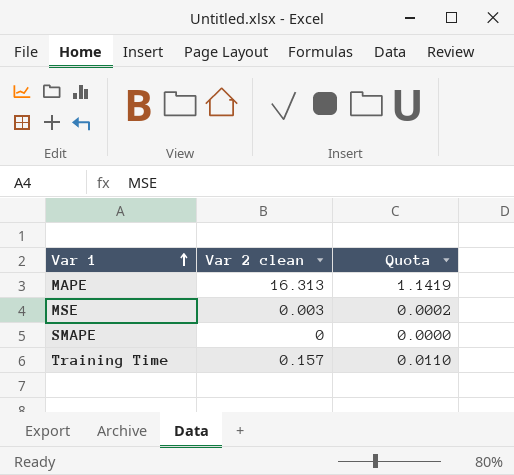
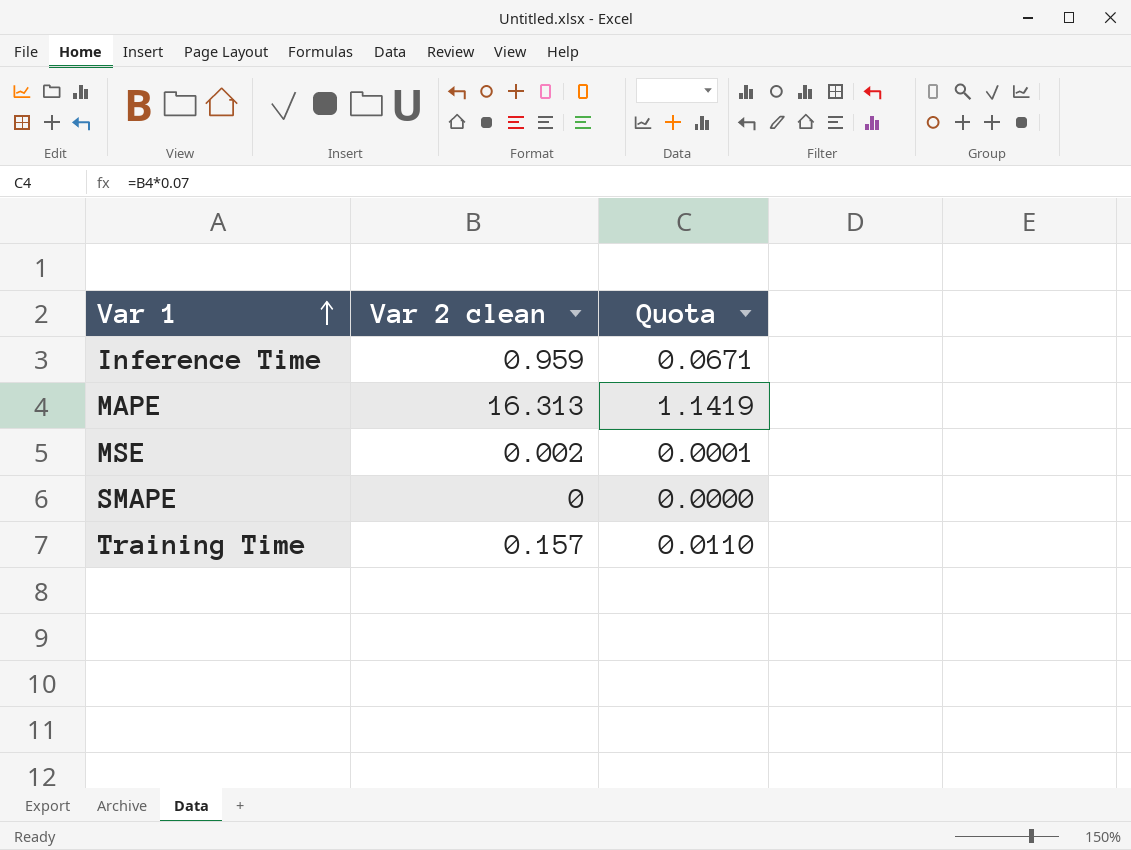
row Inference Time: none -> 0.959 | 0.0671
MSE | Var 2 clean: 0.003 -> 0.002
MSE | Quota: 0.0002 -> 0.0001

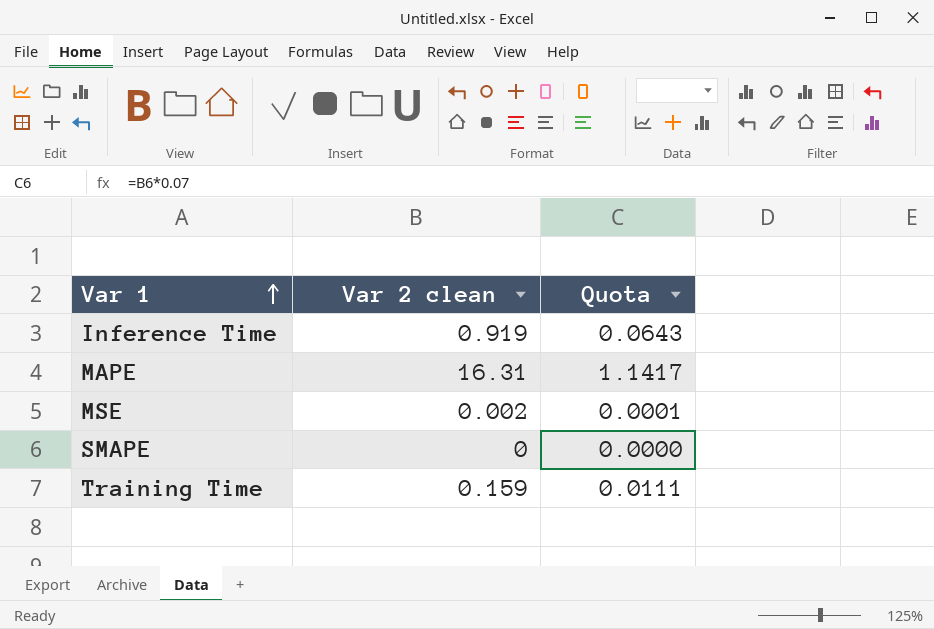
Inference Time | Var 2 clean: 0.959 -> 0.919
Inference Time | Quota: 0.0671 -> 0.0643
MAPE | Var 2 clean: 16.313 -> 16.31
MAPE | Quota: 1.1419 -> 1.1417
Training Time | Var 2 clean: 0.157 -> 0.159
Training Time | Quota: 0.0110 -> 0.0111

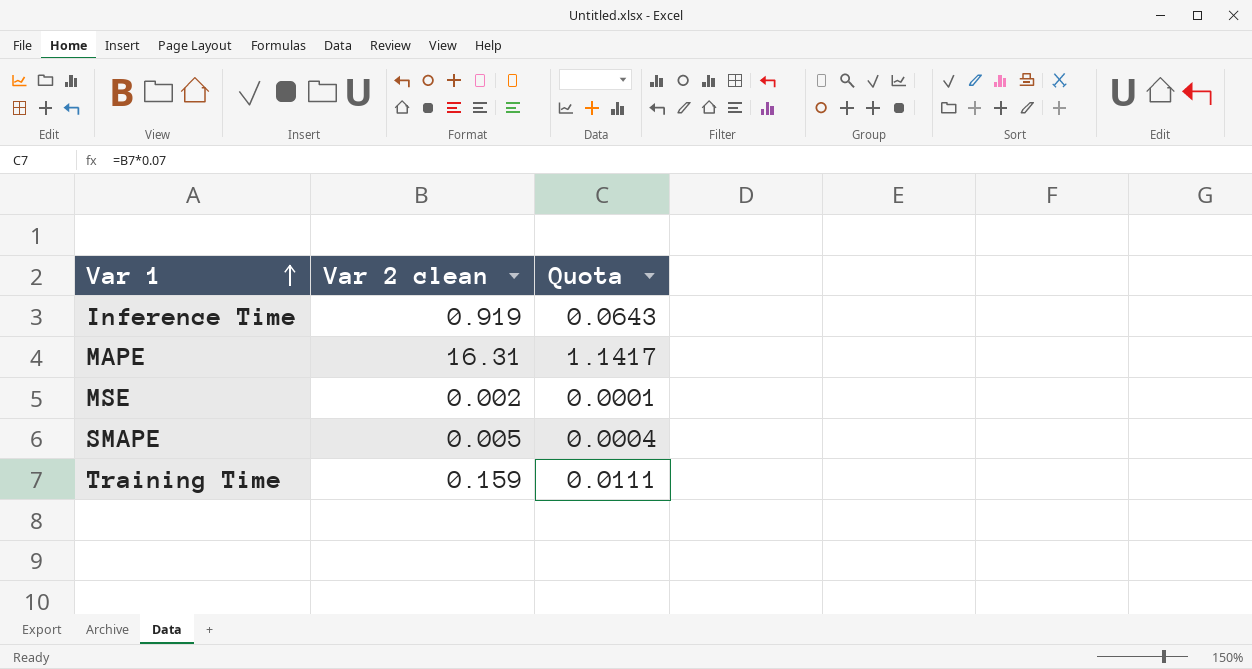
SMAPE | Var 2 clean: 0 -> 0.005
SMAPE | Quota: 0.0000 -> 0.0004

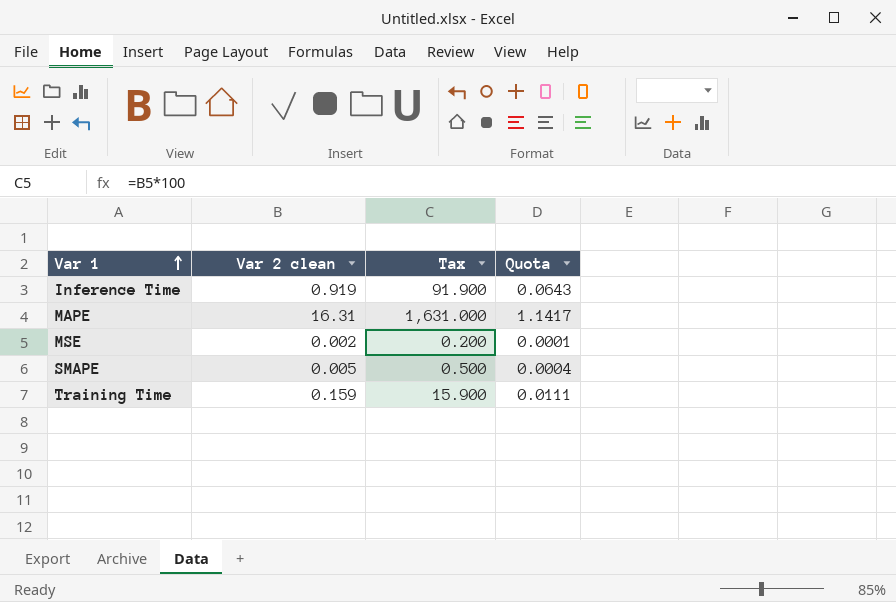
column Tax | formula: none -> [Var 2 clean] * 100

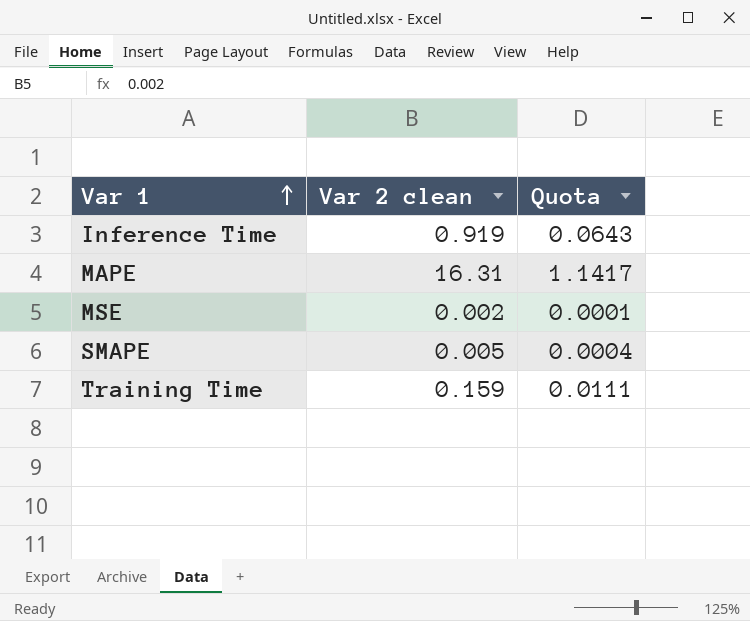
column Tax | formula: [Var 2 clean] * 100 -> none

